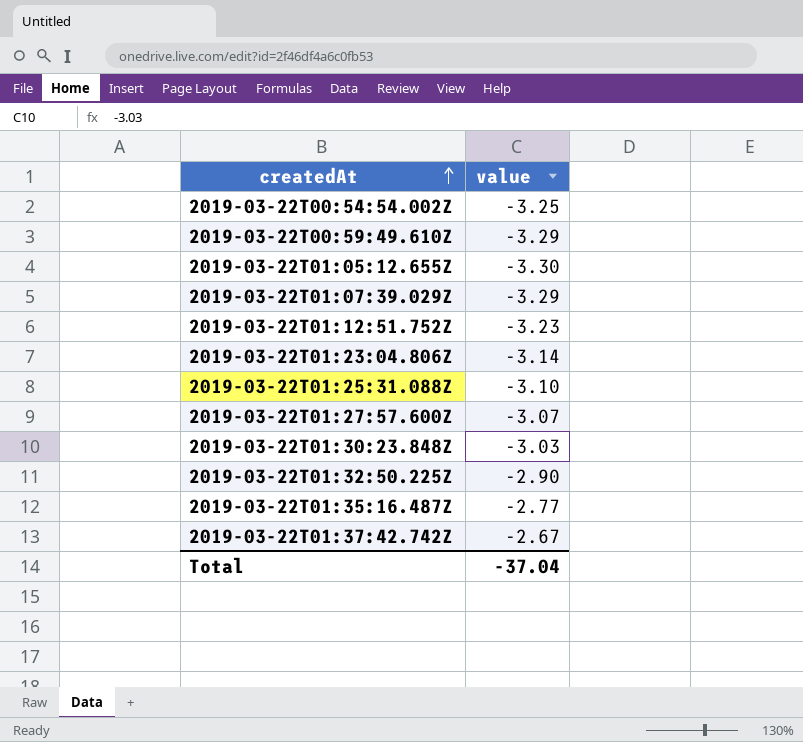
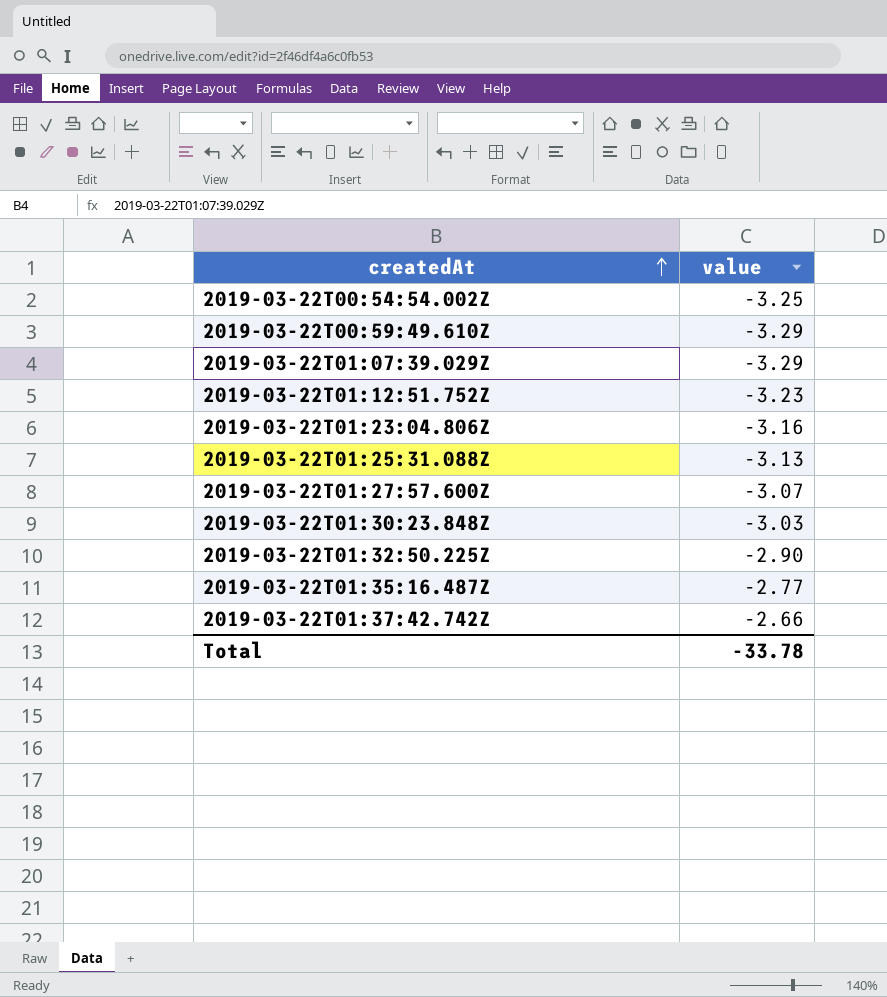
row 2019-03-22T01:05:12.655Z: -3.30 -> none
2019-03-22T01:23:04.806Z | value: -3.14 -> -3.16
2019-03-22T01:25:31.088Z | value: -3.10 -> -3.13
2019-03-22T01:37:42.742Z | value: -2.67 -> -2.66
Total | value: -37.04 -> -33.78

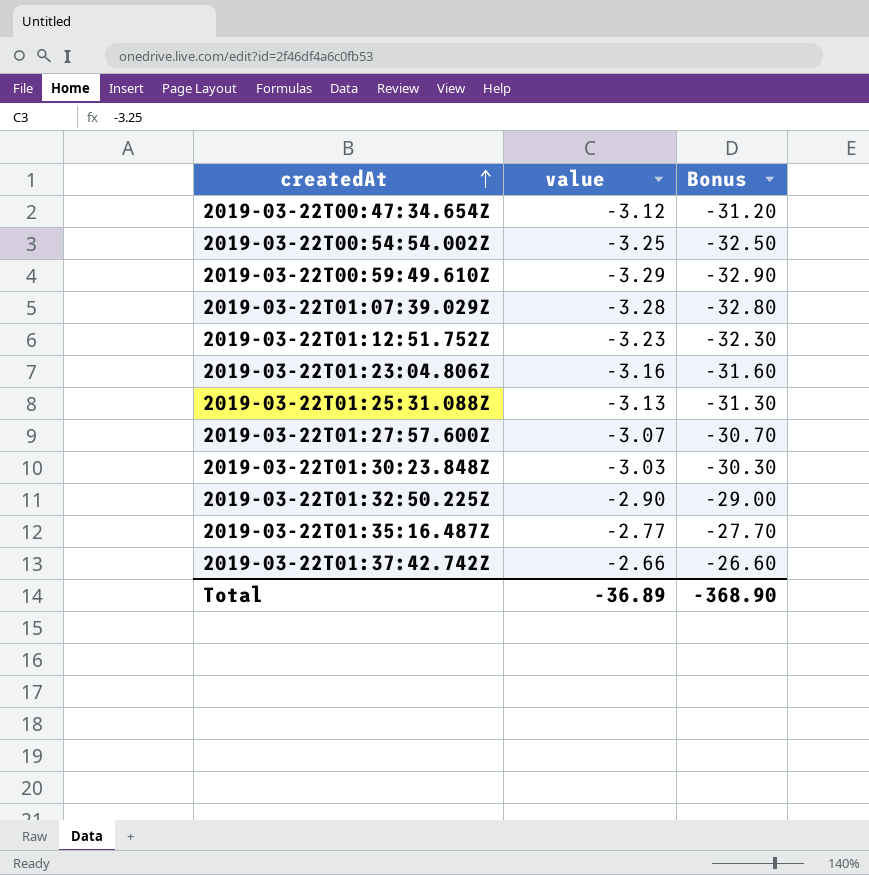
column Bonus | formula: none -> [value] * 10
row 2019-03-22T00:47:34.654Z: none -> -3.12 | -31.20
2019-03-22T01:07:39.029Z | value: -3.29 -> -3.28
Total | value: -33.78 -> -36.89

